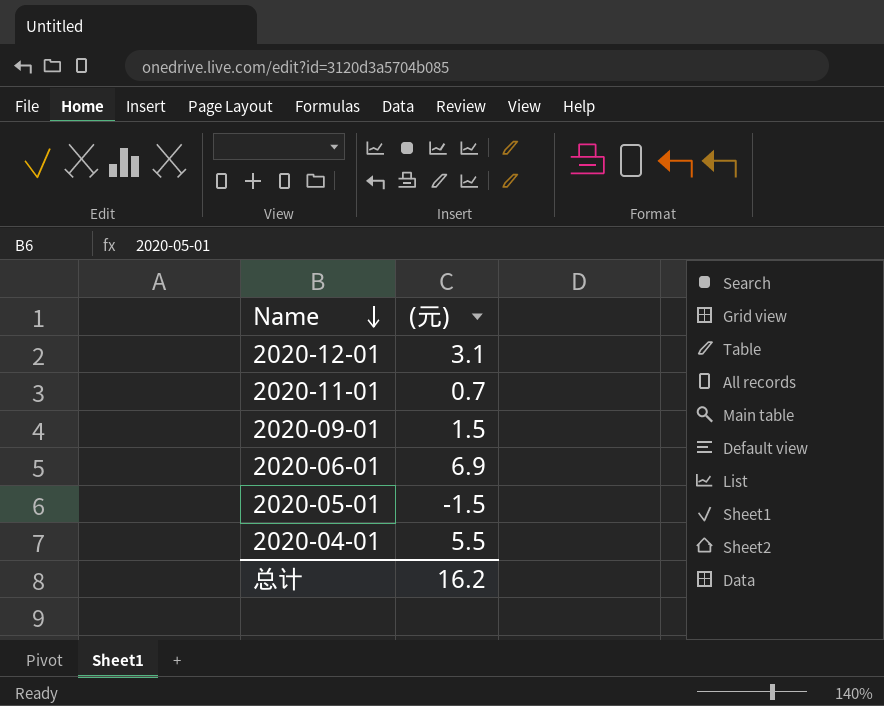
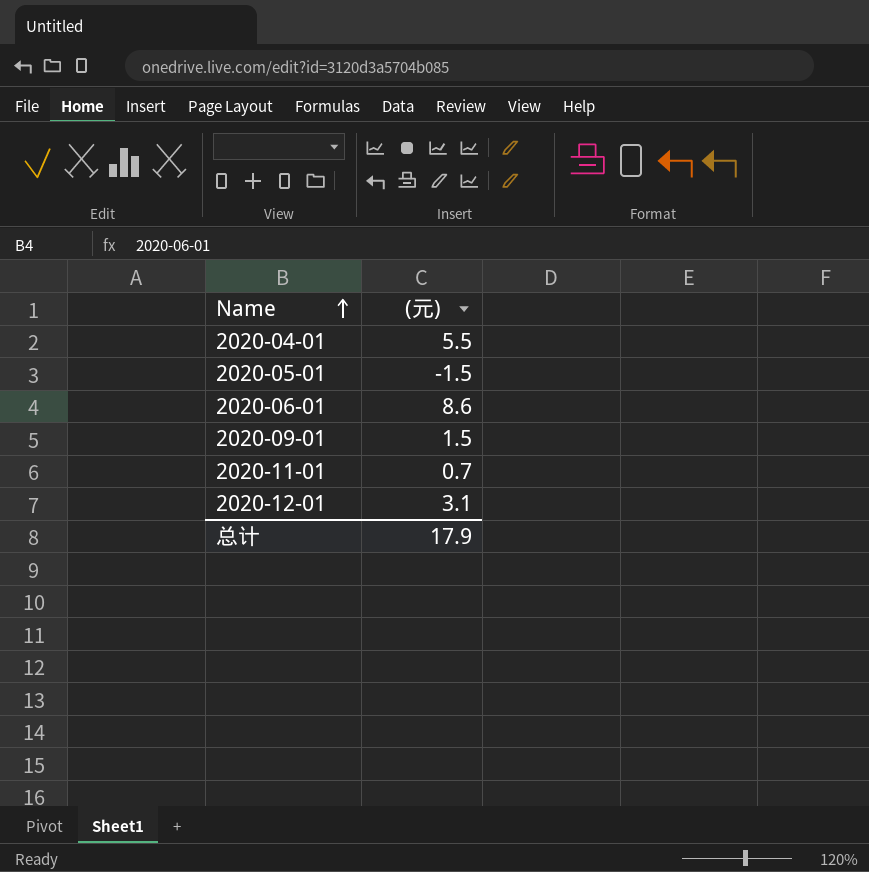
row order: Name descending -> Name ascending
2020-06-01 | (元): 6.9 -> 8.6
总计 | (元): 16.2 -> 17.9

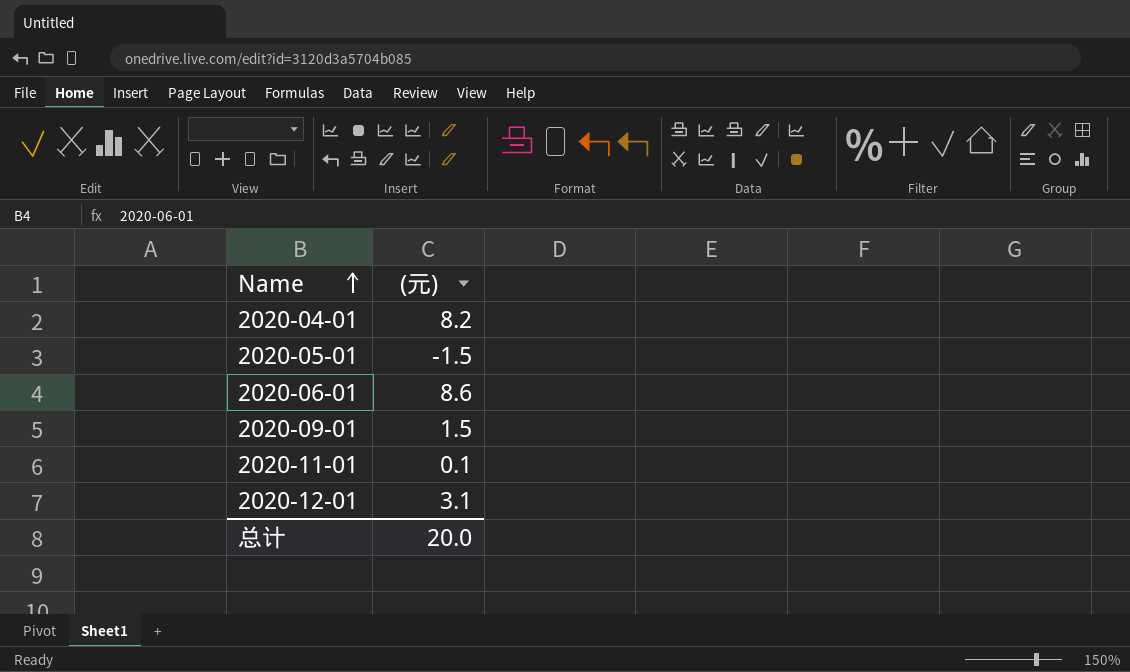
2020-04-01 | (元): 5.5 -> 8.2
2020-11-01 | (元): 0.7 -> 0.1
总计 | (元): 17.9 -> 20.0

